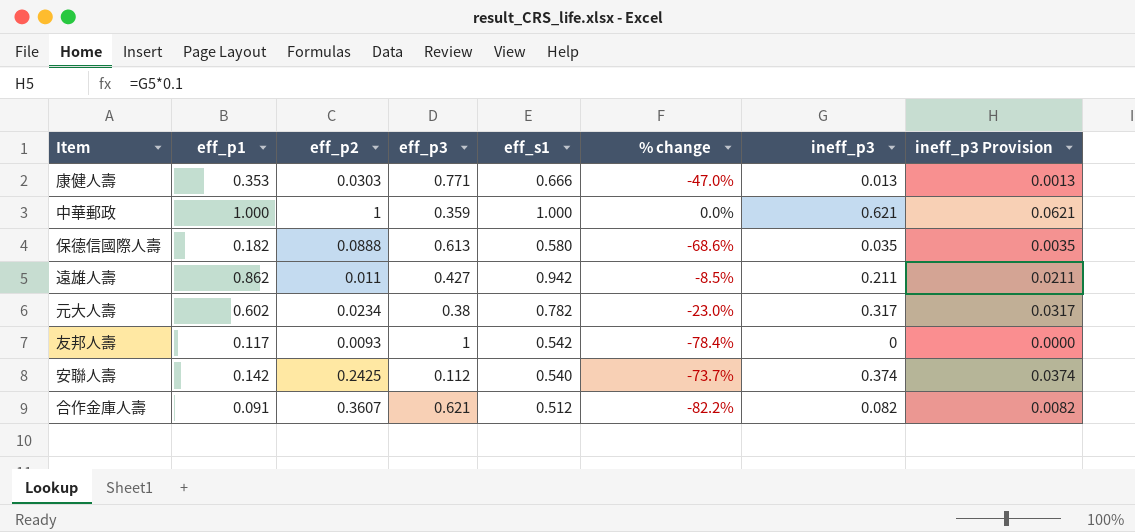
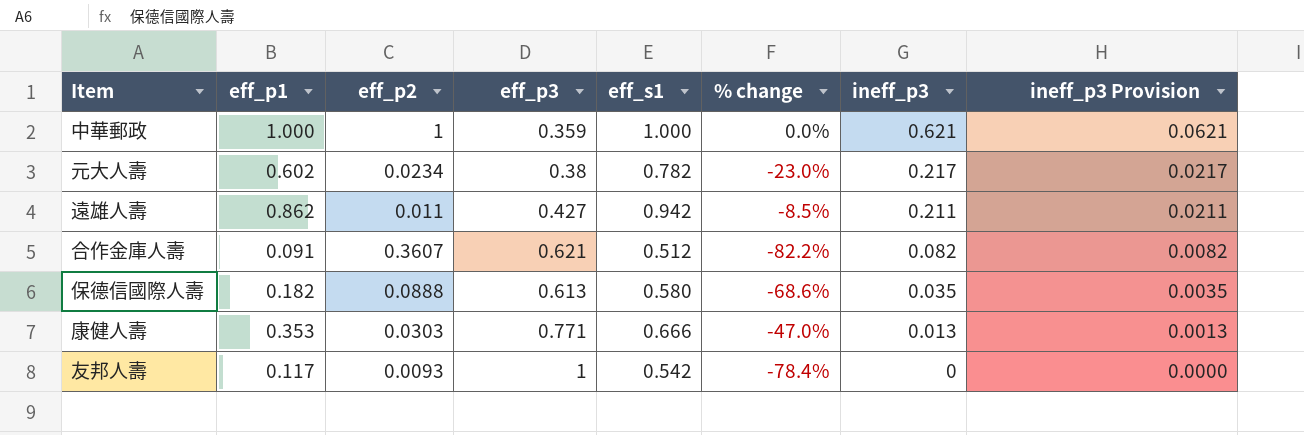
row order: none -> ineff_p3 descending
row 安聯人壽: 0.142 | 0.2425 | 0.112 | 0.540 | -73.7% | 0.374 | 0.0374 -> none
元大人壽 | ineff_p3: 0.317 -> 0.217
元大人壽 | ineff_p3 Provision: 0.0317 -> 0.0217

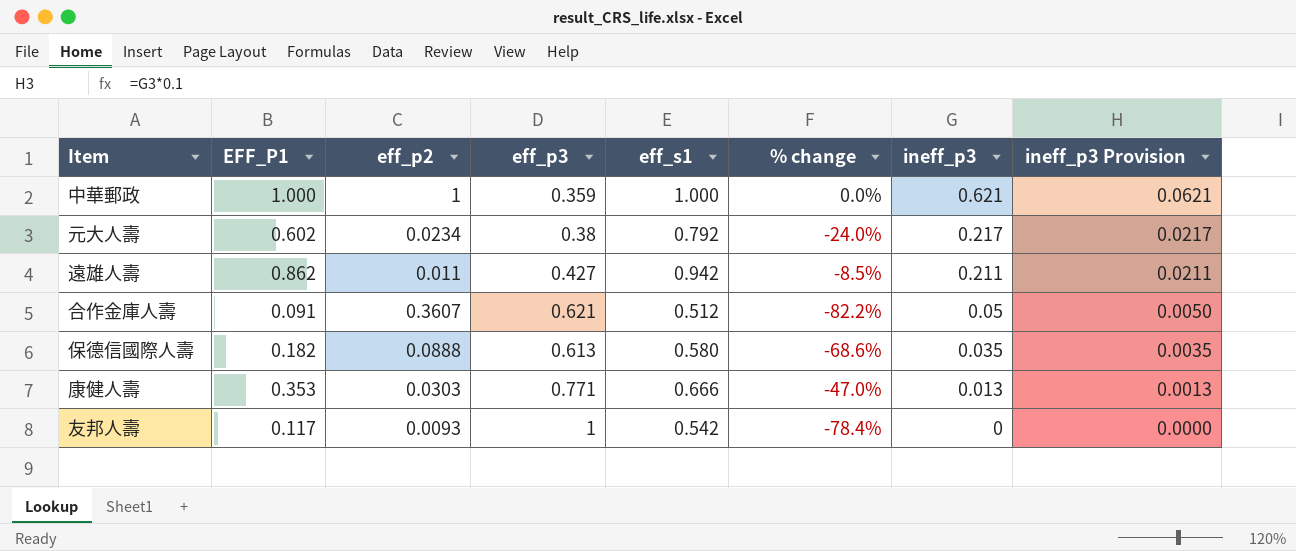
column name: eff_p1 -> EFF_P1
元大人壽 | eff_s1: 0.782 -> 0.792
元大人壽 | % change: -23.0% -> -24.0%
合作金庫人壽 | ineff_p3: 0.082 -> 0.05
合作金庫人壽 | ineff_p3 Provision: 0.0082 -> 0.0050

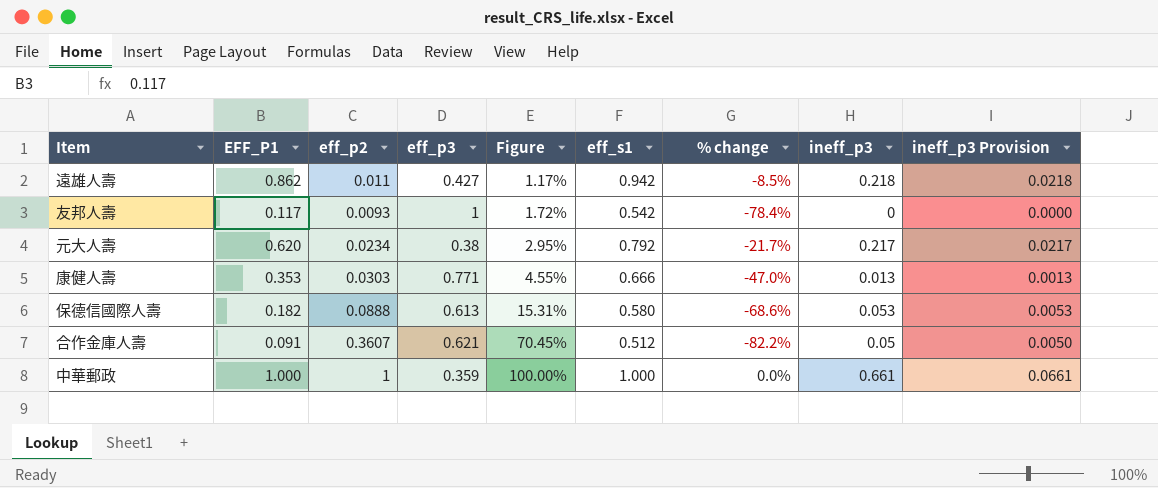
row order: ineff_p3 descending -> Figure ascending
column Figure | formula: none -> [eff_p2] / [eff_s1]
遠雄人壽 | ineff_p3: 0.211 -> 0.218
遠雄人壽 | ineff_p3 Provision: 0.0211 -> 0.0218
元大人壽 | EFF_P1: 0.602 -> 0.620
元大人壽 | % change: -24.0% -> -21.7%
保德信國際人壽 | ineff_p3: 0.035 -> 0.053
保德信國際人壽 | ineff_p3 Provision: 0.0035 -> 0.0053
中華郵政 | ineff_p3: 0.621 -> 0.661
中華郵政 | ineff_p3 Provision: 0.0621 -> 0.0661

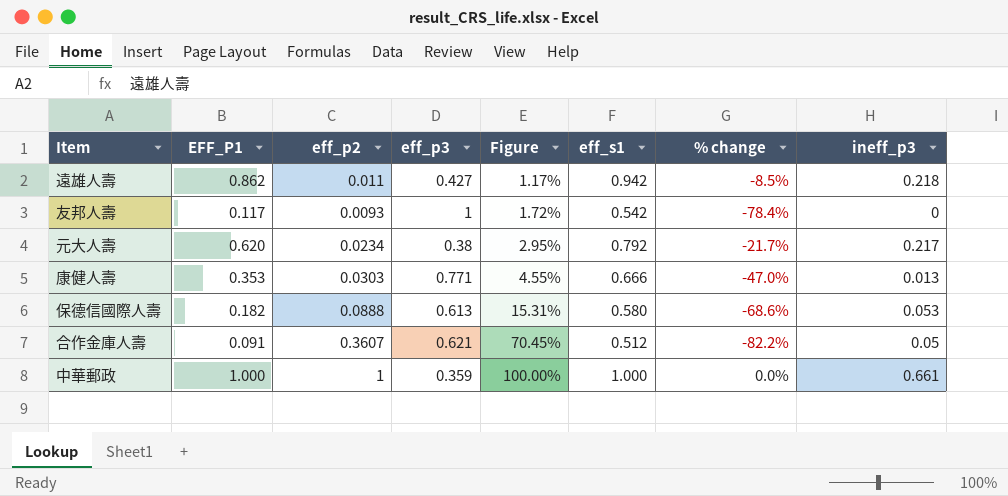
column ineff_p3 Provision | formula: [ineff_p3] * 0.1 -> none

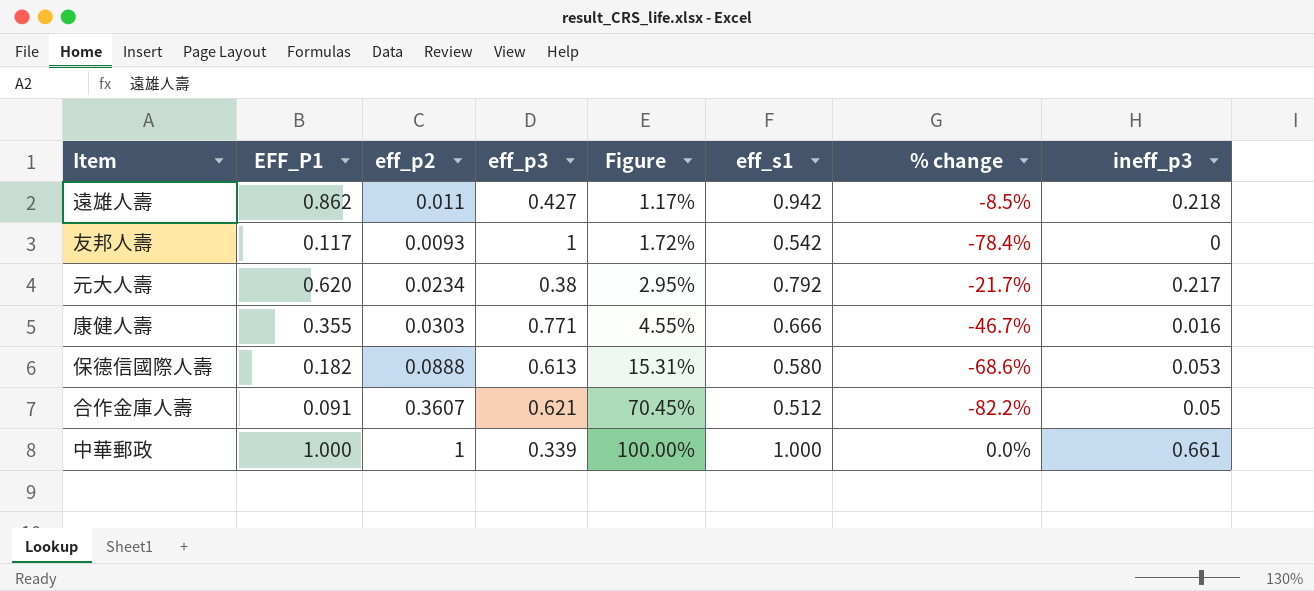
康健人壽 | EFF_P1: 0.353 -> 0.355
康健人壽 | % change: -47.0% -> -46.7%
康健人壽 | ineff_p3: 0.013 -> 0.016
中華郵政 | eff_p3: 0.359 -> 0.339

